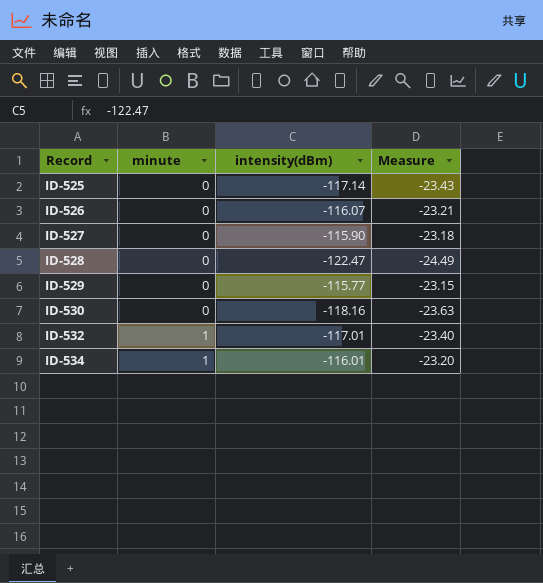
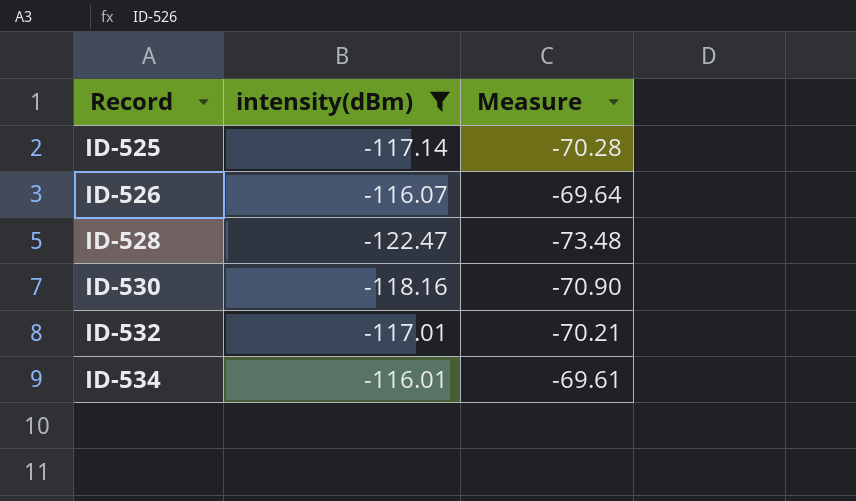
filter: none -> intensity(dBm) <= -116.01
column minute | position: 2 -> none
column Measure | formula: [intensity(dBm)] * 0.2 -> [intensity(dBm)] * 0.6

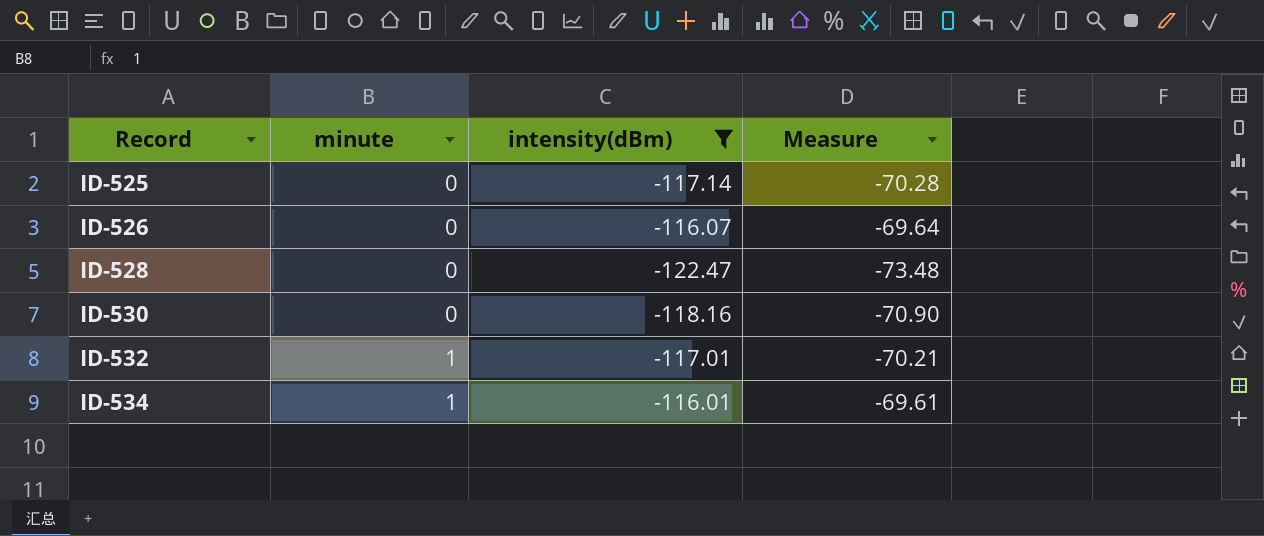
column minute | position: none -> 2

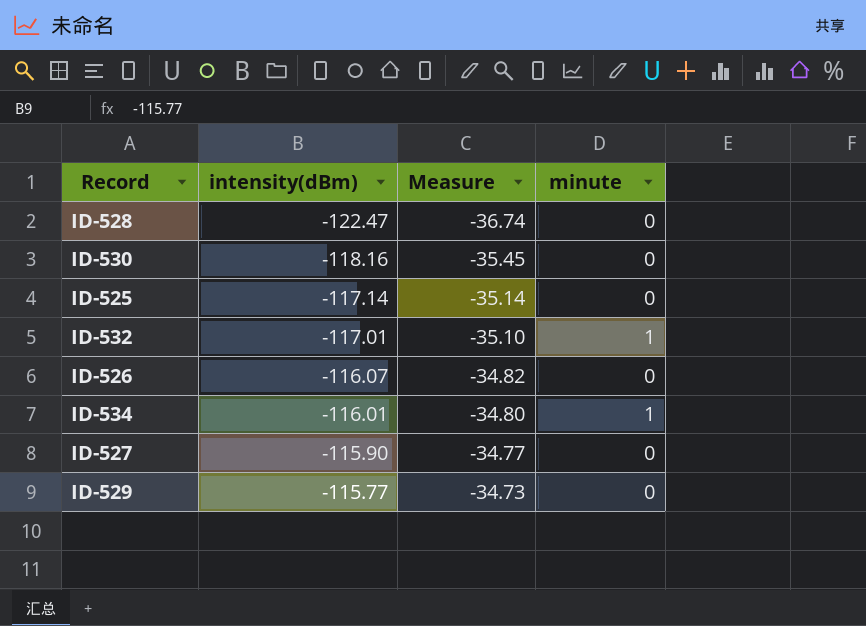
filter: intensity(dBm) <= -116.01 -> none
row order: Record ascending -> intensity(dBm) ascending
column Measure | formula: [intensity(dBm)] * 0.6 -> [intensity(dBm)] * 0.3
column minute | position: 2 -> 4

